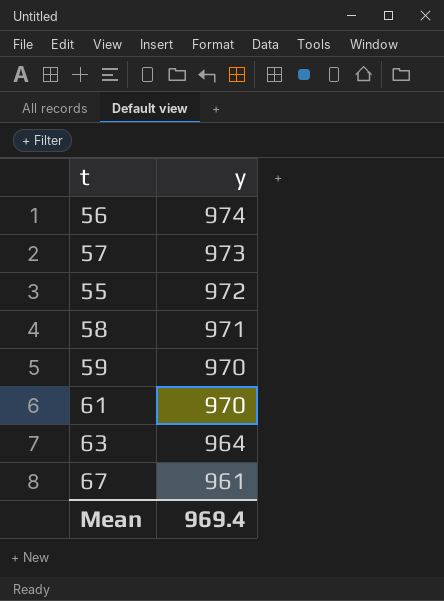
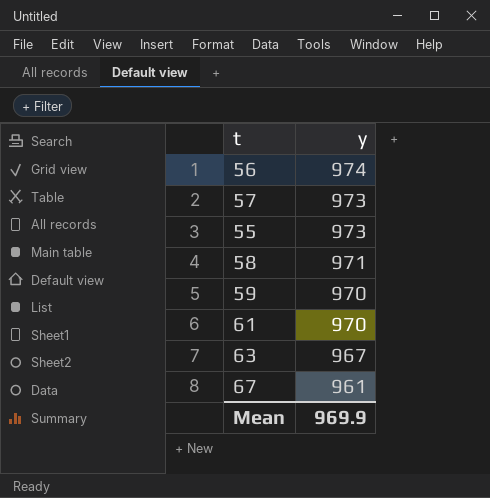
55 | y: 972 -> 973
63 | y: 964 -> 967
Mean | y: 969.4 -> 969.9

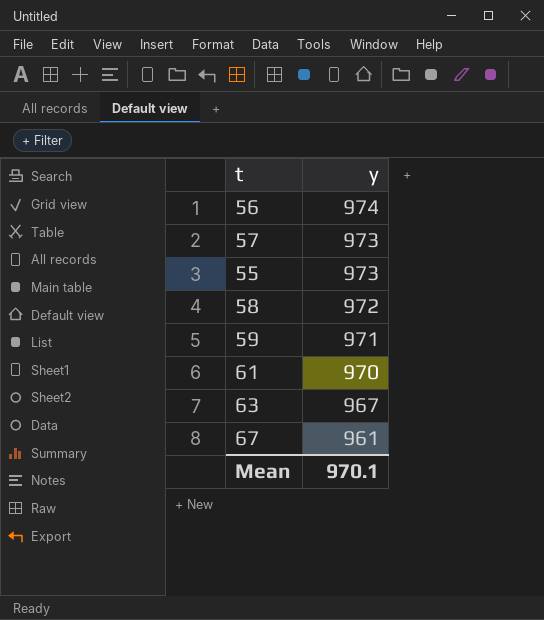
58 | y: 971 -> 972
59 | y: 970 -> 971
Mean | y: 969.9 -> 970.1

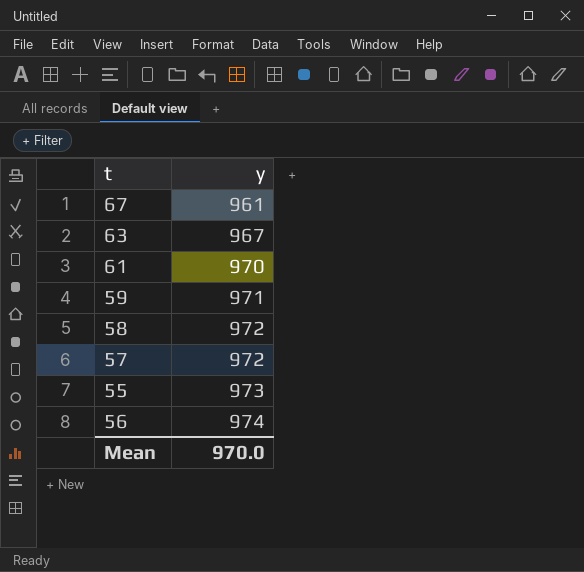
row order: y descending -> y ascending
57 | y: 973 -> 972
Mean | y: 970.1 -> 970.0

